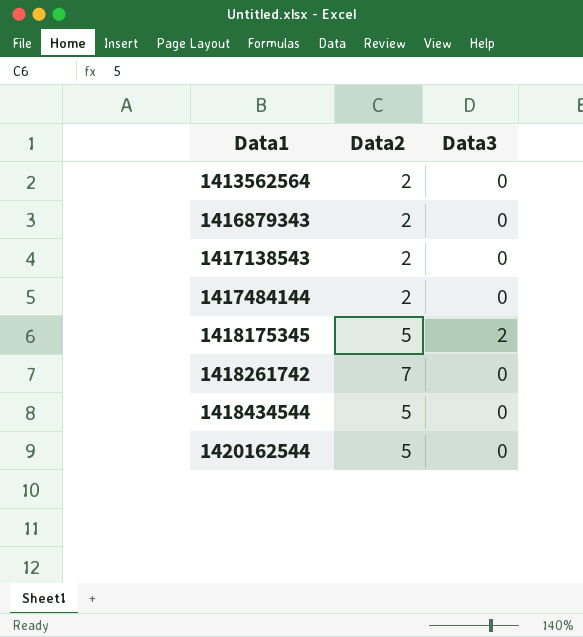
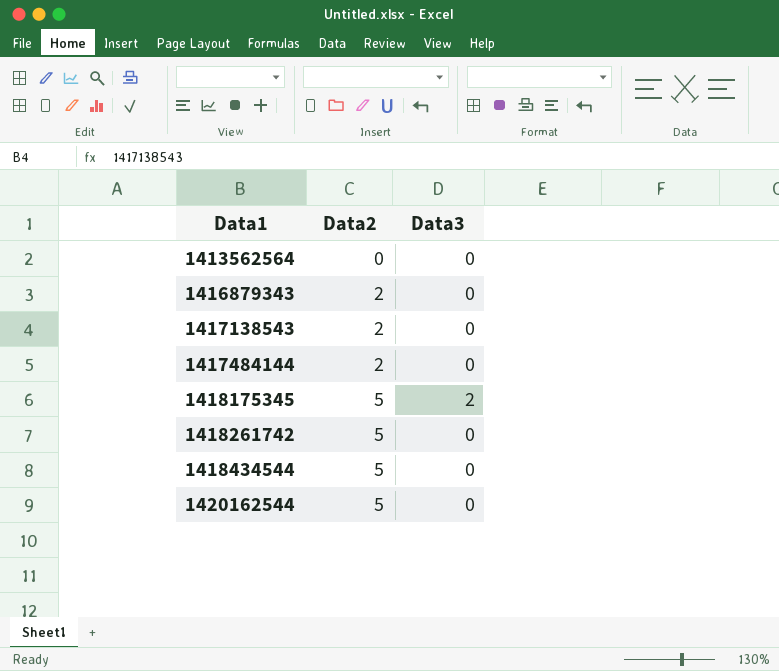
1413562564 | Data2: 2 -> 0
1418261742 | Data2: 7 -> 5

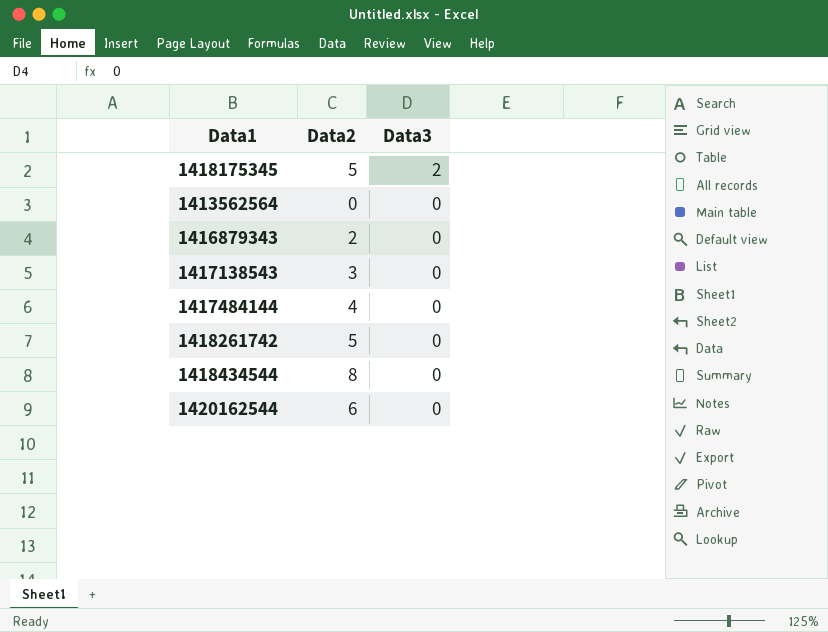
row order: Data1 ascending -> Data3 descending
1417138543 | Data2: 2 -> 3
1417484144 | Data2: 2 -> 4
1418434544 | Data2: 5 -> 8
1420162544 | Data2: 5 -> 6

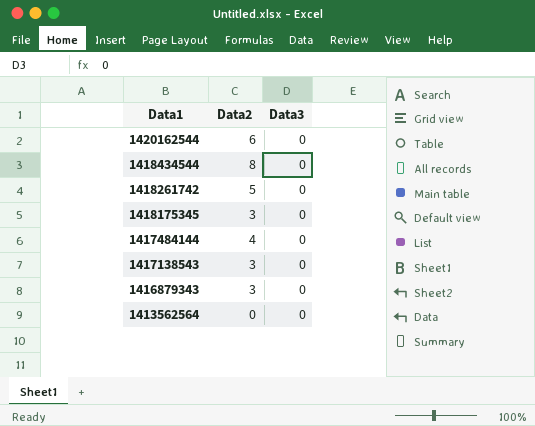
row order: Data3 descending -> Data1 descending
1418175345 | Data2: 5 -> 3
1418175345 | Data3: 2 -> 0
1416879343 | Data2: 2 -> 3

